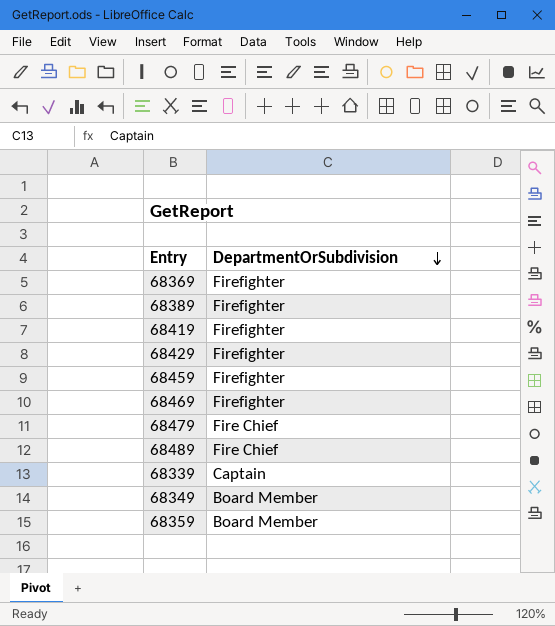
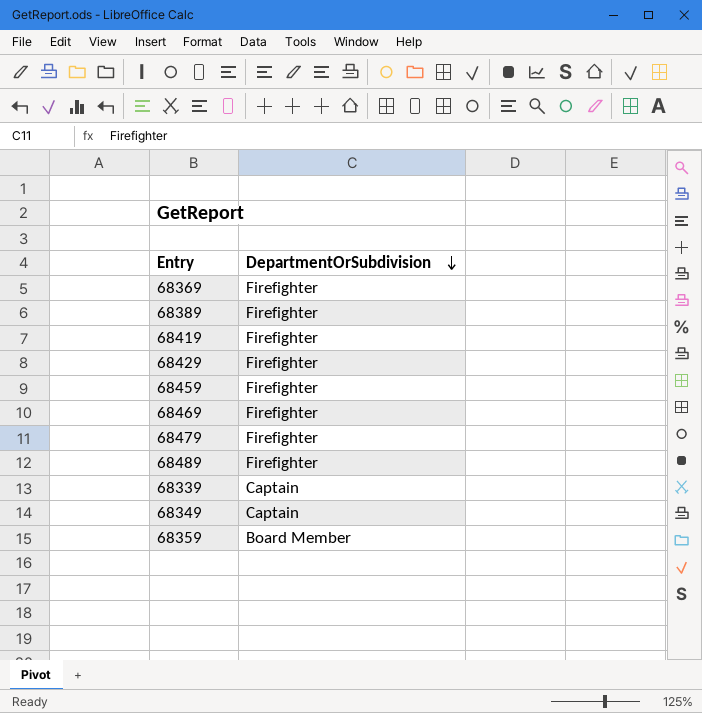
68479 | DepartmentOrSubdivision: Fire Chief -> Firefighter
68489 | DepartmentOrSubdivision: Fire Chief -> Firefighter
68349 | DepartmentOrSubdivision: Board Member -> Captain

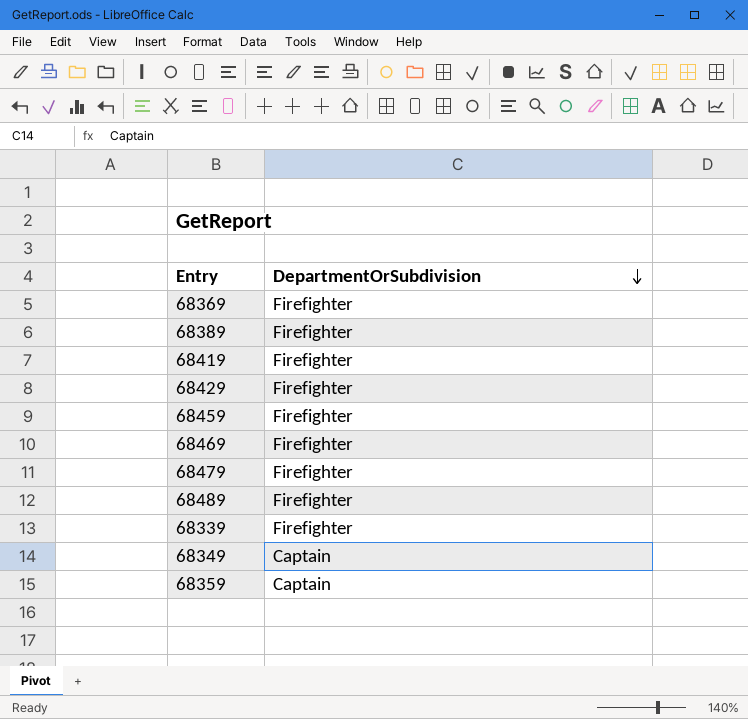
68339 | DepartmentOrSubdivision: Captain -> Firefighter
68359 | DepartmentOrSubdivision: Board Member -> Captain

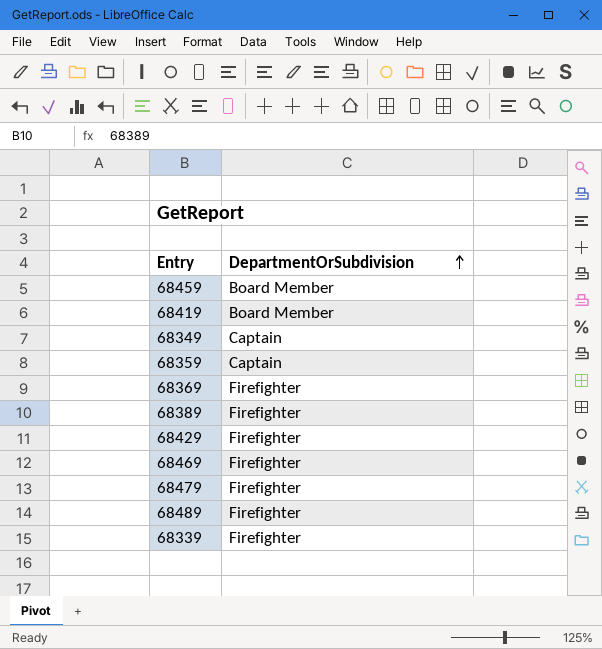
row order: DepartmentOrSubdivision descending -> DepartmentOrSubdivision ascending
68459 | DepartmentOrSubdivision: Firefighter -> Board Member
68419 | DepartmentOrSubdivision: Firefighter -> Board Member

